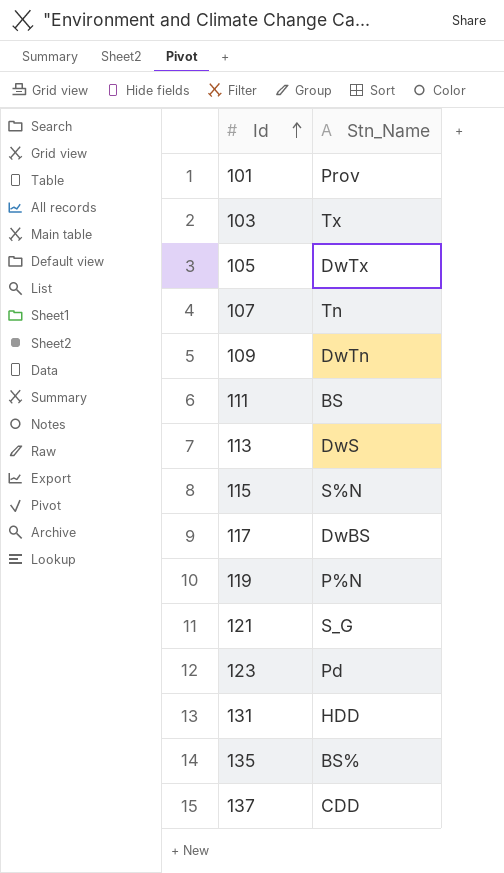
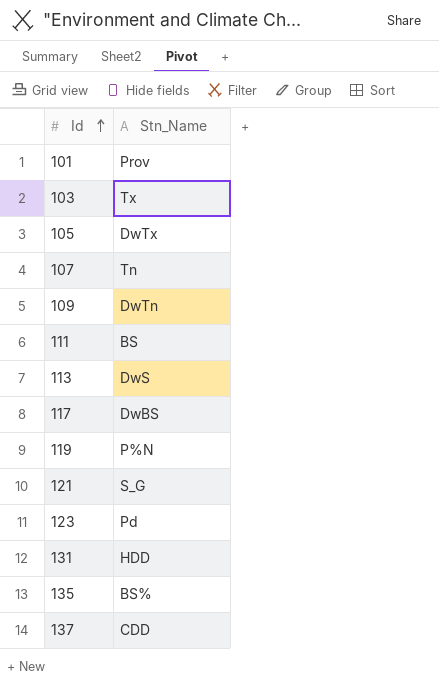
row 115: S%N -> none

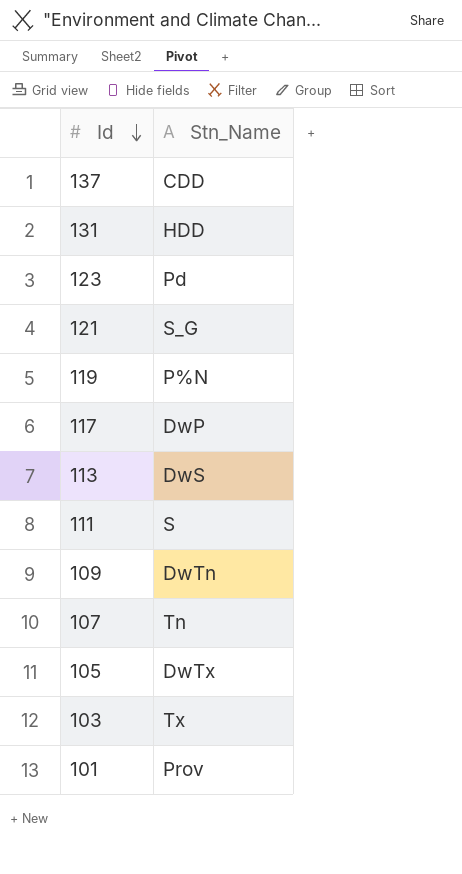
row order: Id ascending -> Id descending
row 135: BS% -> none
117 | Stn_Name: DwBS -> DwP
111 | Stn_Name: BS -> S

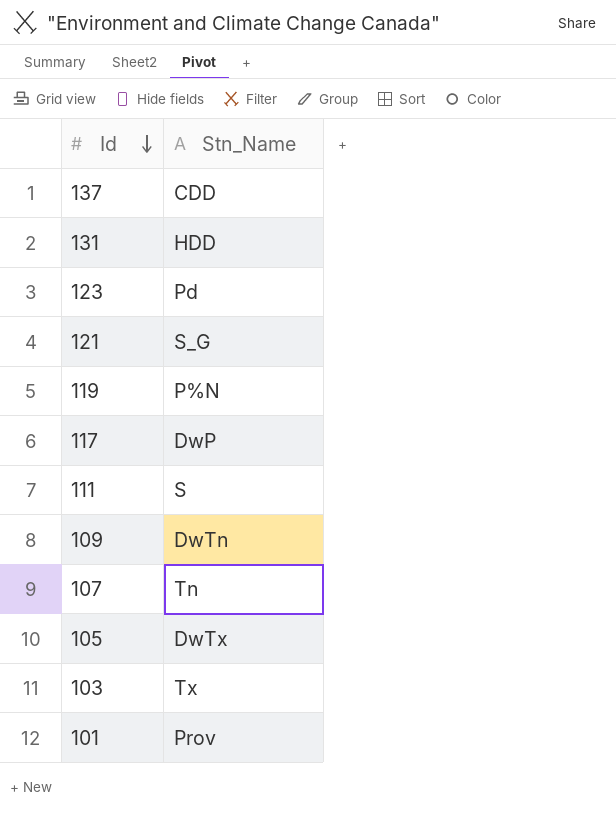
row 113: DwS -> none

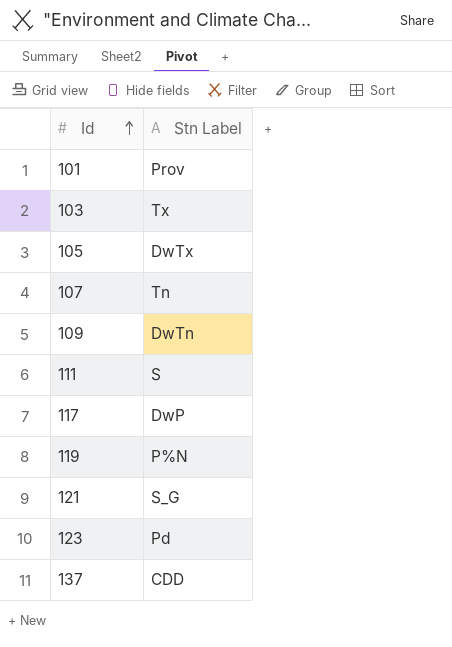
row order: Id descending -> Id ascending
column name: Stn_Name -> Stn Label
row 131: HDD -> none

